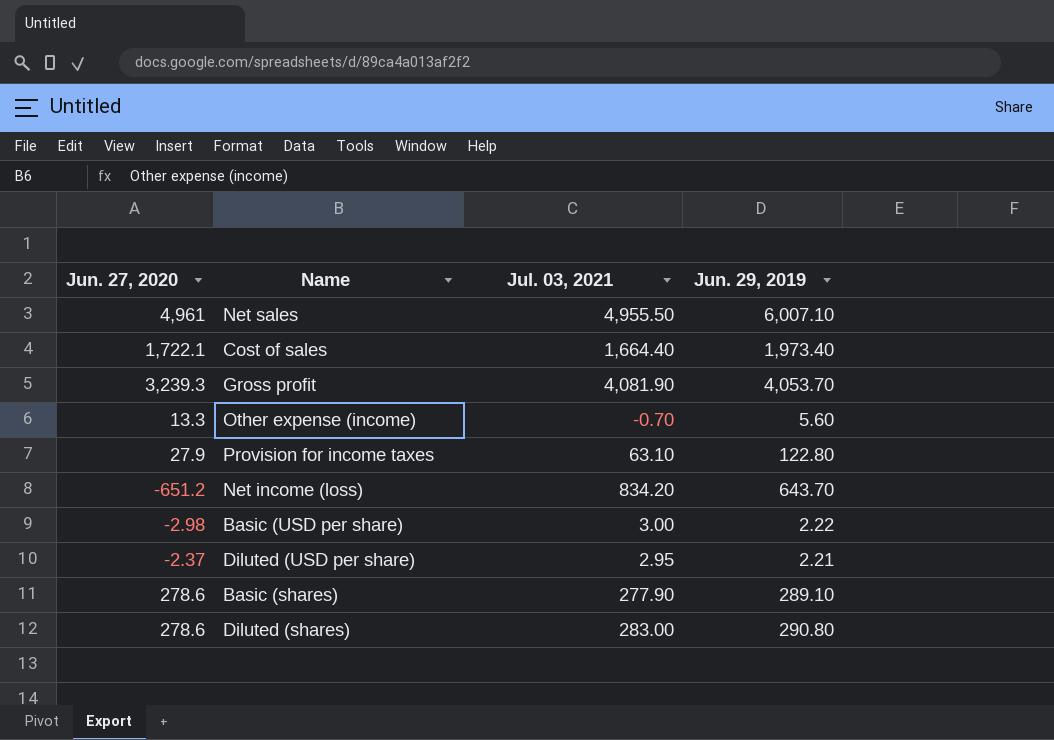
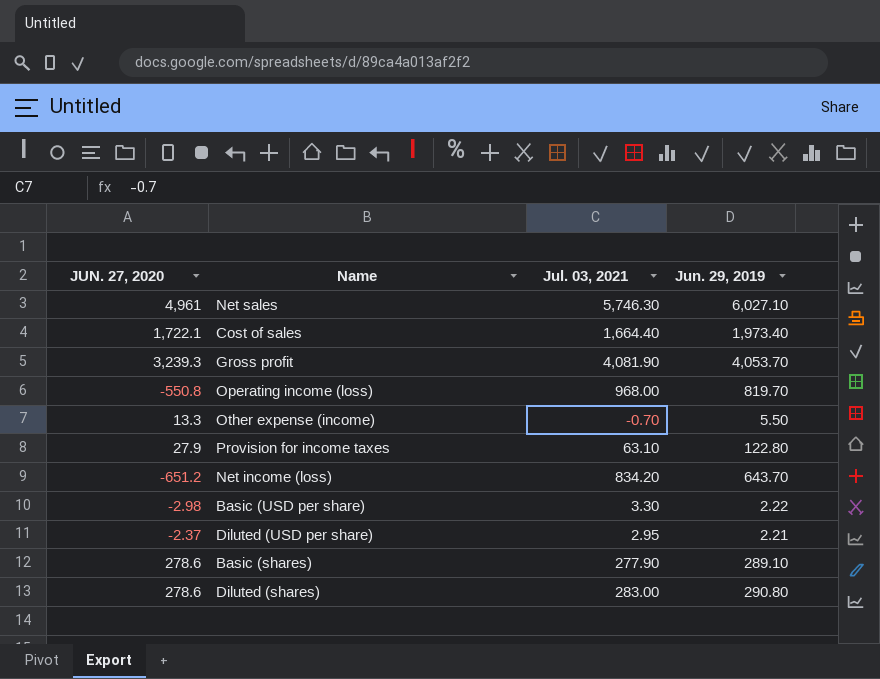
column name: Jun. 27, 2020 -> JUN. 27, 2020
Net sales | Jul. 03, 2021: 4,955.50 -> 5,746.30
Net sales | Jun. 29, 2019: 6,007.10 -> 6,027.10
row Operating income (loss): none -> -550.8 | 968.00 | 819.70
Other expense (income) | Jun. 29, 2019: 5.60 -> 5.50
Basic (USD per share) | Jul. 03, 2021: 3.00 -> 3.30

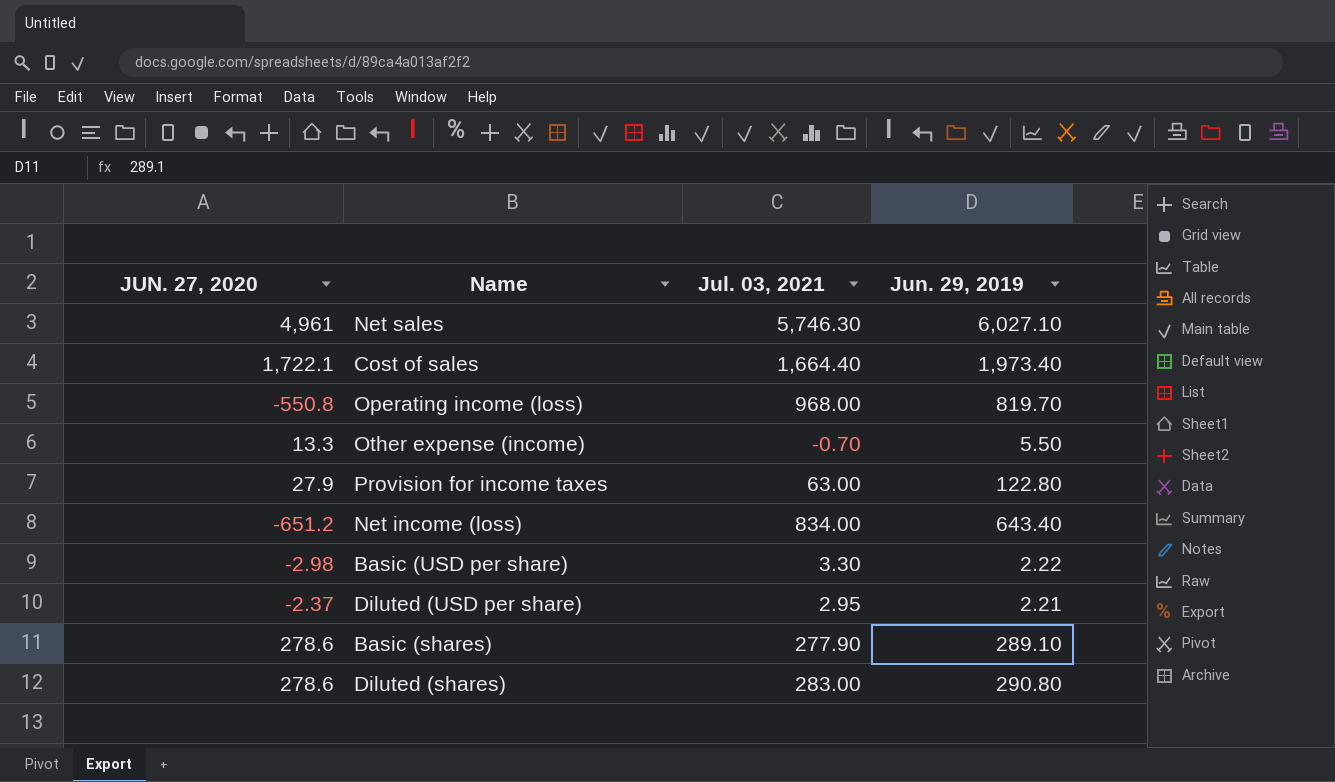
row Gross profit: 3,239.3 | 4,081.90 | 4,053.70 -> none
Provision for income taxes | Jul. 03, 2021: 63.10 -> 63.00
Net income (loss) | Jul. 03, 2021: 834.20 -> 834.00
Net income (loss) | Jun. 29, 2019: 643.70 -> 643.40

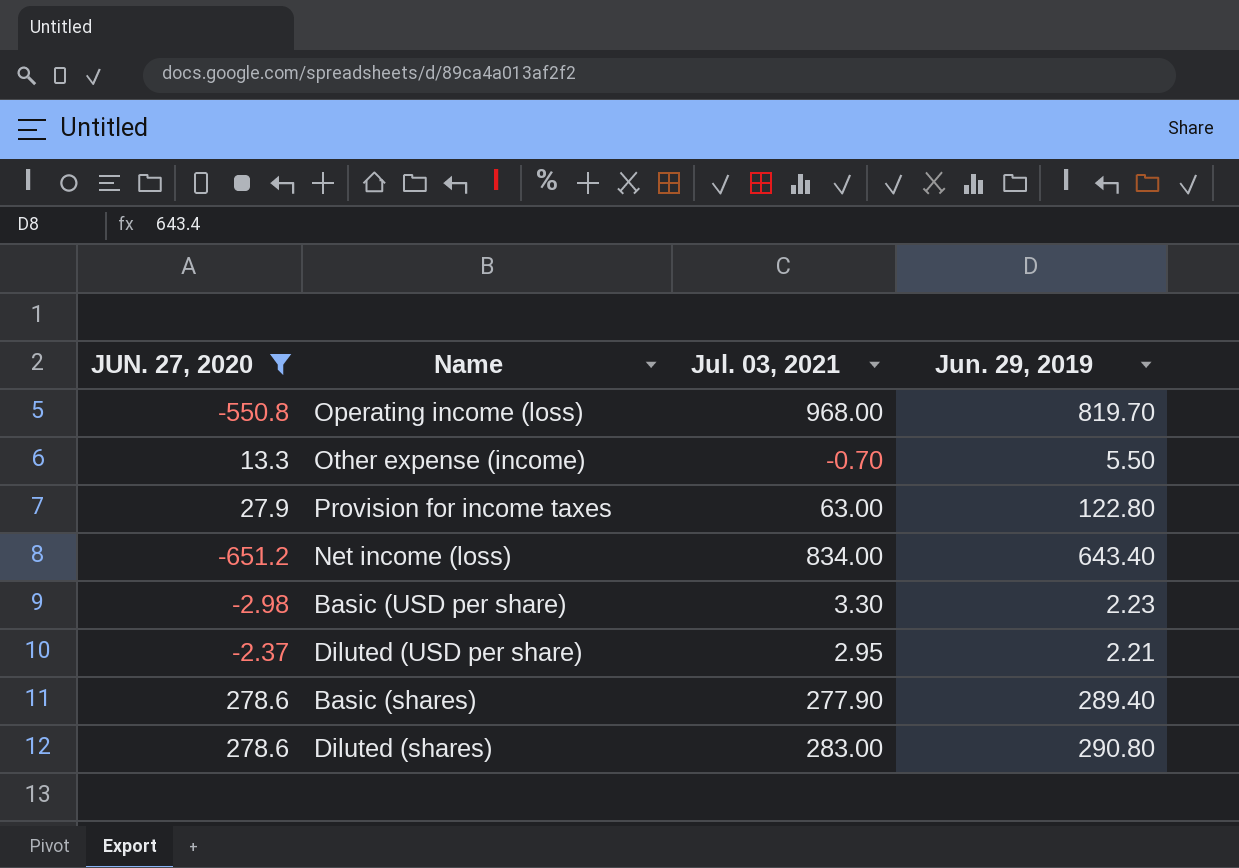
filter: none -> JUN. 27, 2020 <= 278.6
Basic (USD per share) | Jun. 29, 2019: 2.22 -> 2.23
Basic (shares) | Jun. 29, 2019: 289.10 -> 289.40

